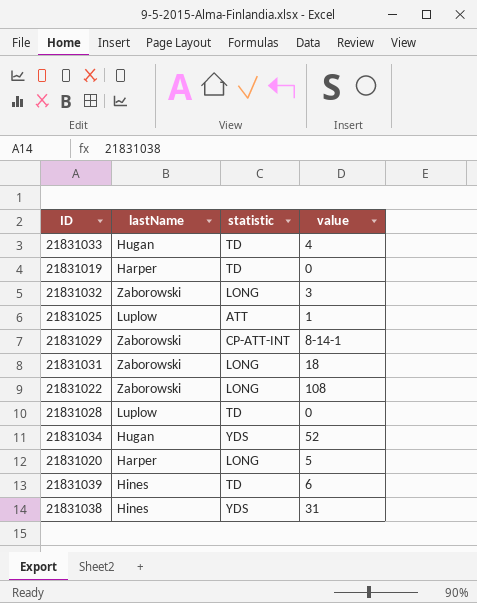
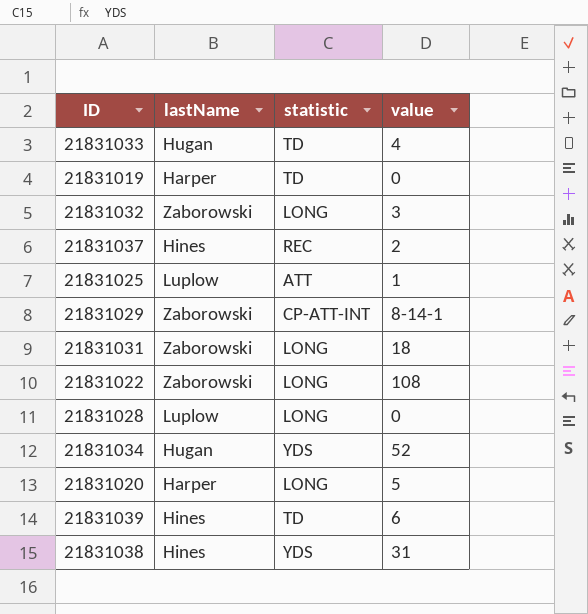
row 21831037: none -> Hines | REC | 2
21831028 | statistic: TD -> LONG

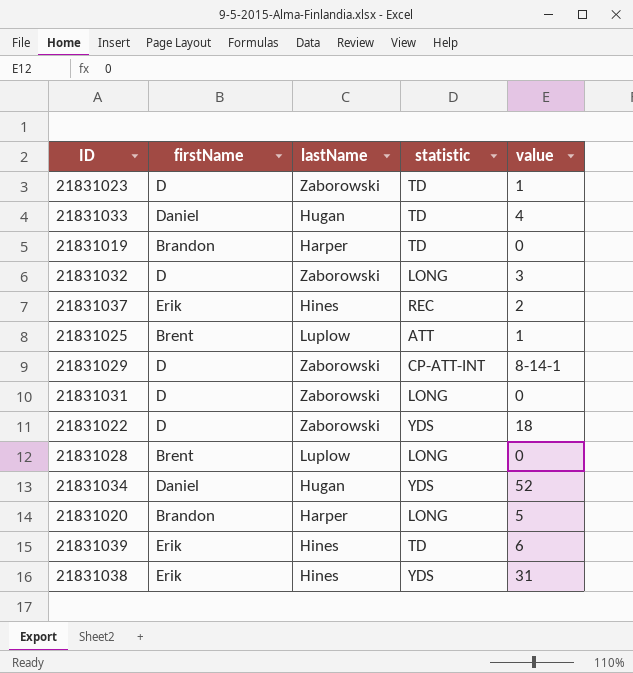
column firstName | position: none -> 2
row 21831023: none -> D | Zaborowski | TD | 1
21831031 | value: 18 -> 0
21831022 | statistic: LONG -> YDS
21831022 | value: 108 -> 18

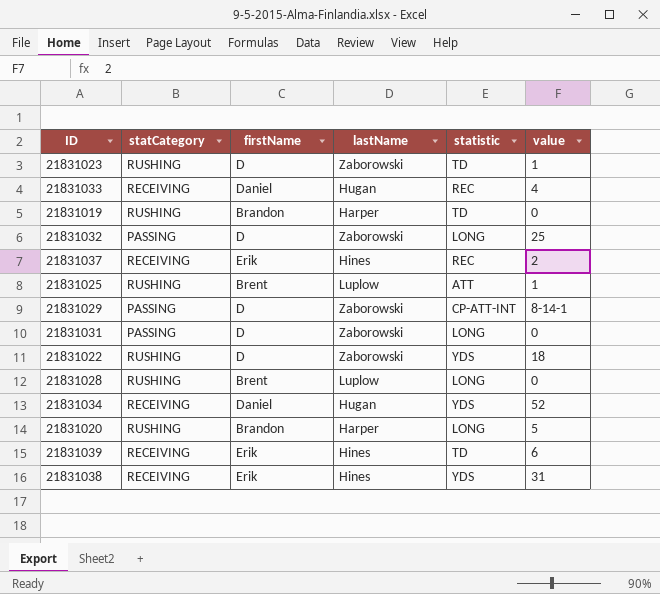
column statCategory | position: none -> 2
21831033 | statistic: TD -> REC
21831032 | value: 3 -> 25

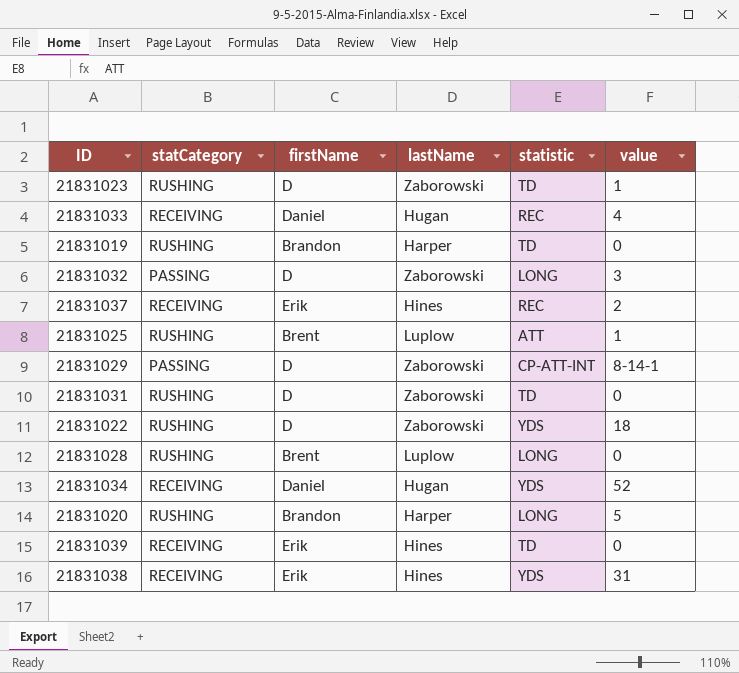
21831032 | value: 25 -> 3
21831031 | statCategory: PASSING -> RUSHING
21831031 | statistic: LONG -> TD
21831039 | value: 6 -> 0

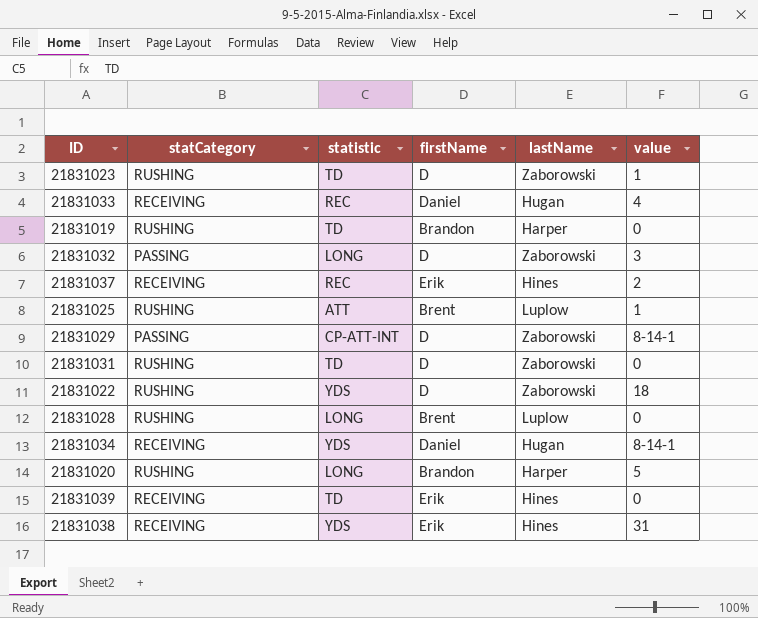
column statistic | position: 5 -> 3
21831034 | value: 52 -> 8-14-1

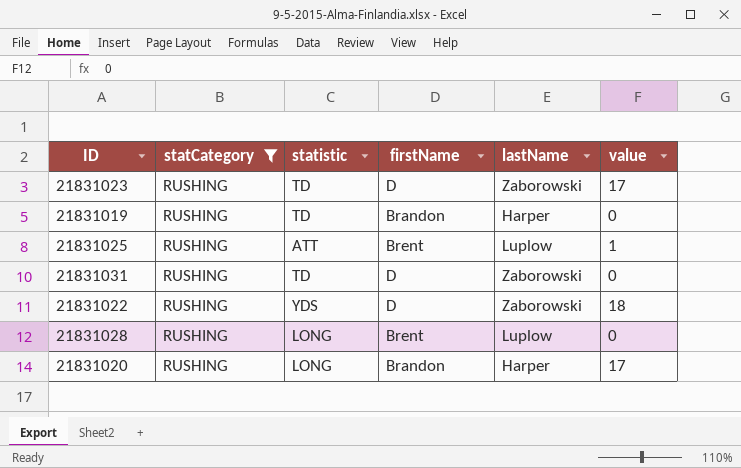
filter: none -> statCategory = RUSHING
21831023 | value: 1 -> 17
21831020 | value: 5 -> 17

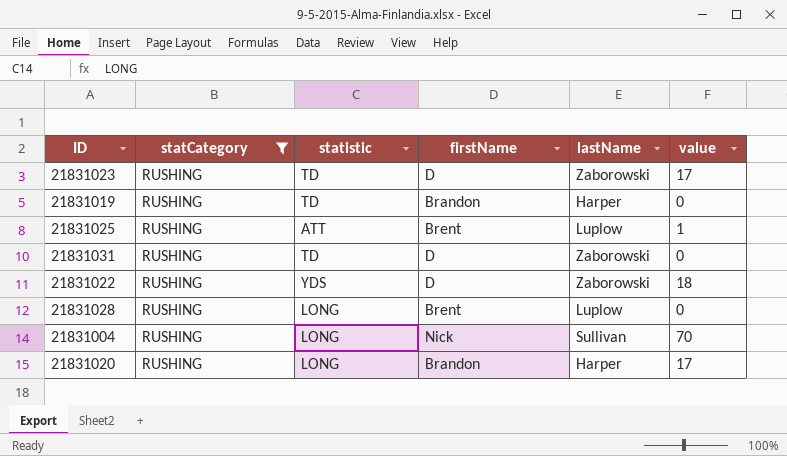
row 21831004: none -> RUSHING | LONG | Nick | Sullivan | 70

